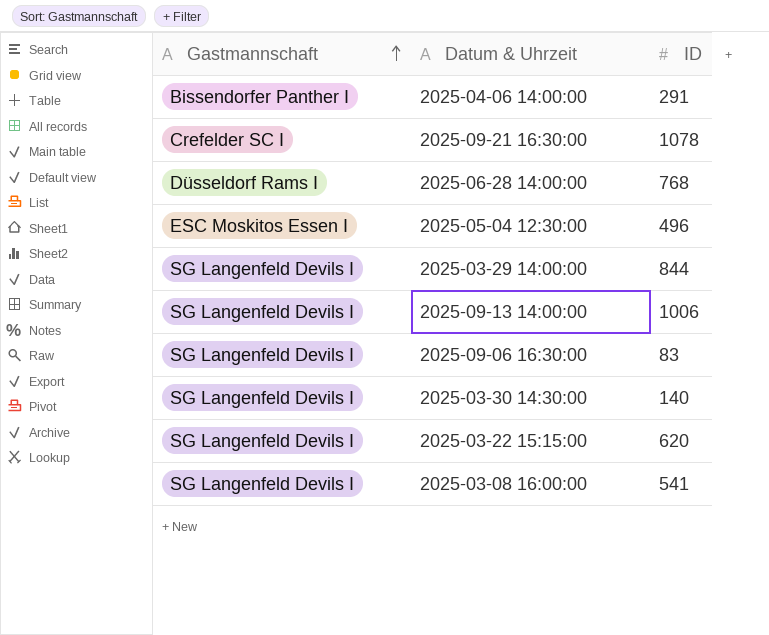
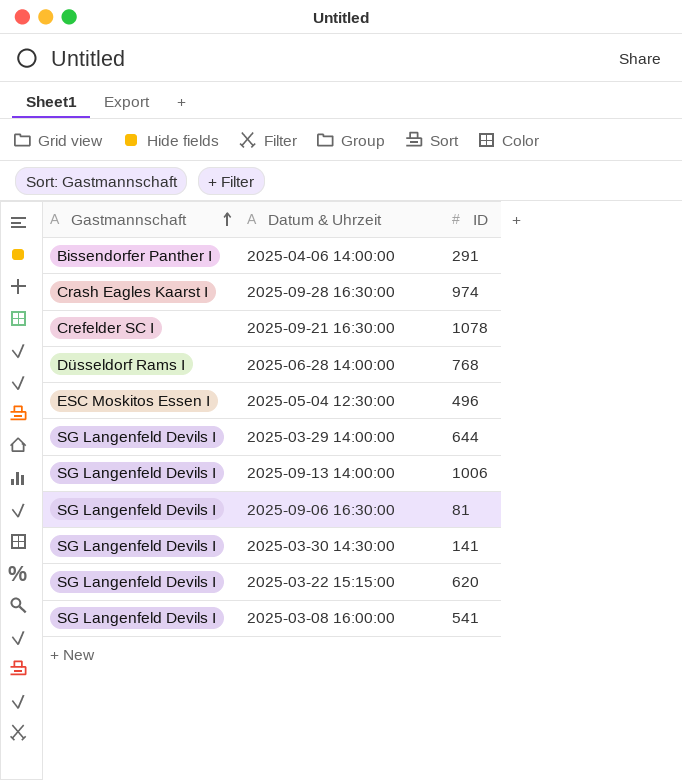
row 2025-09-28 16:30:00: none -> Crash Eagles Kaarst I | 974
2025-03-29 14:00:00 | ID: 844 -> 644
2025-09-06 16:30:00 | ID: 83 -> 81
2025-03-30 14:30:00 | ID: 140 -> 141

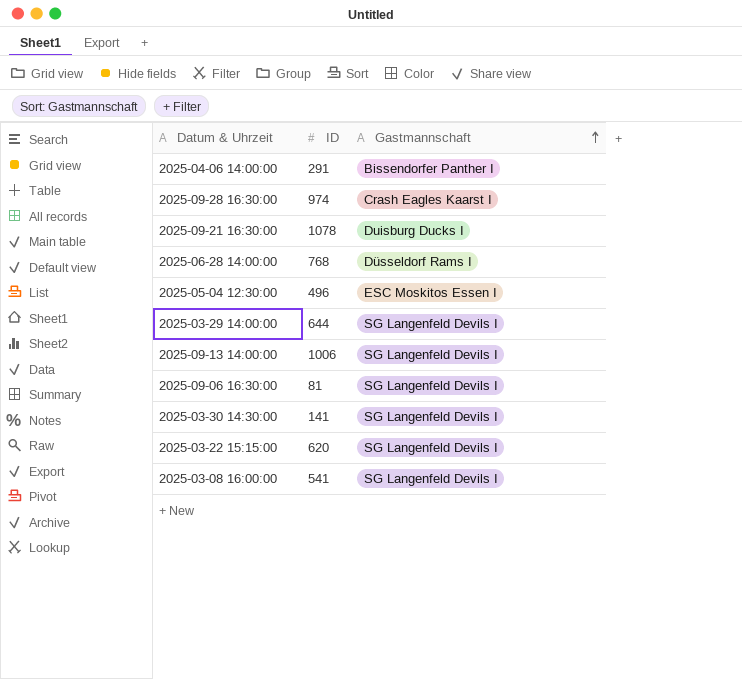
column Gastmannschaft | position: 1 -> 3
2025-09-21 16:30:00 | Gastmannschaft: Crefelder SC I -> Duisburg Ducks I

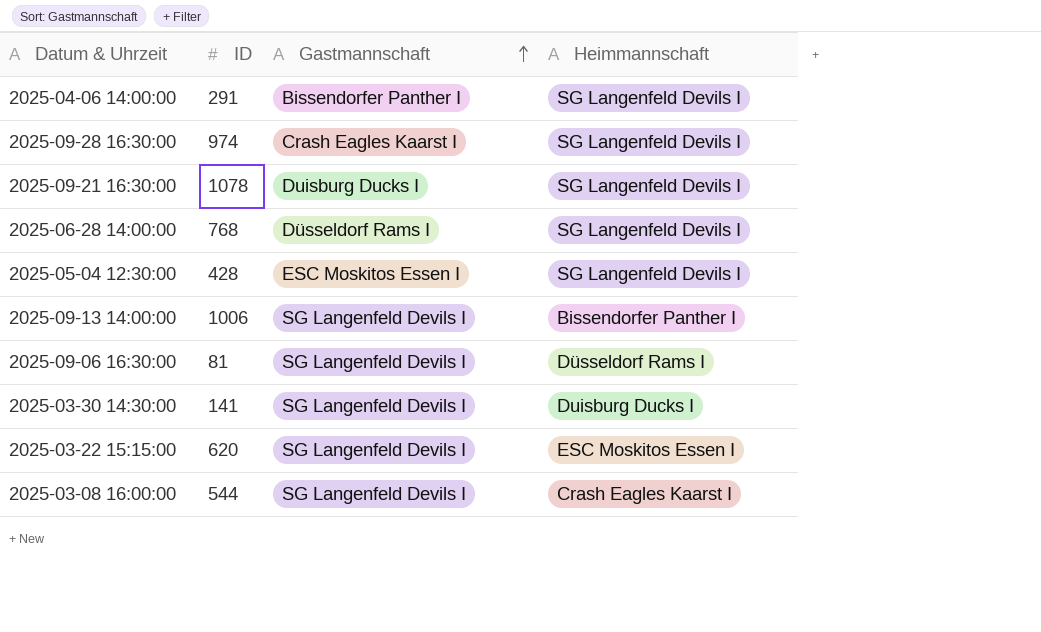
column Heimmannschaft | position: none -> 4
row 2025-03-29 14:00:00: 644 | SG Langenfeld Devils I -> none
2025-05-04 12:30:00 | ID: 496 -> 428
2025-03-08 16:00:00 | ID: 541 -> 544

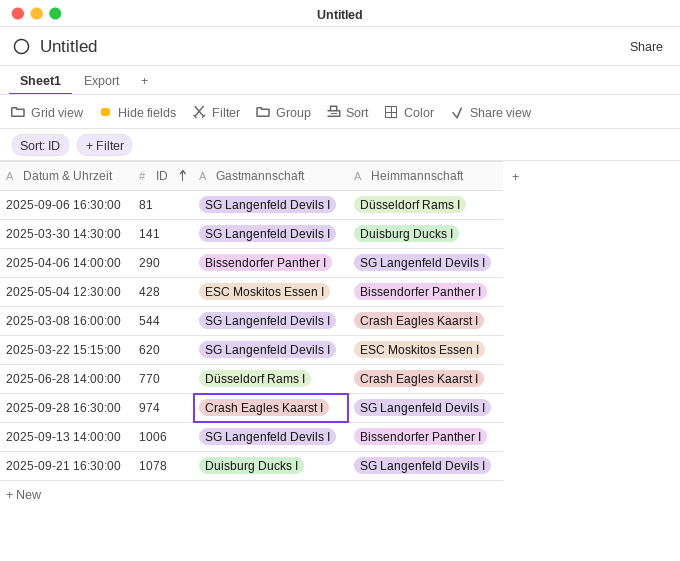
row order: Gastmannschaft ascending -> ID ascending
2025-04-06 14:00:00 | ID: 291 -> 290
2025-05-04 12:30:00 | Heimmannschaft: SG Langenfeld Devils I -> Bissendorfer Panther I
2025-06-28 14:00:00 | ID: 768 -> 770
2025-06-28 14:00:00 | Heimmannschaft: SG Langenfeld Devils I -> Crash Eagles Kaarst I

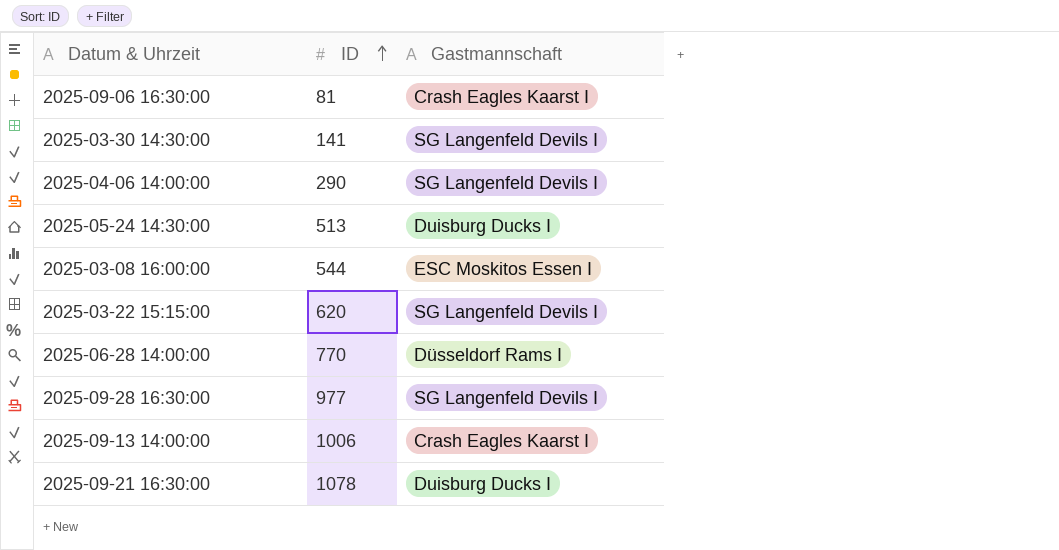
column Heimmannschaft | position: 4 -> none
row 2025-05-04 12:30:00: 428 | ESC Moskitos Essen I | Bissendorfer Panther I -> none
2025-09-06 16:30:00 | Gastmannschaft: SG Langenfeld Devils I -> Crash Eagles Kaarst I
2025-04-06 14:00:00 | Gastmannschaft: Bissendorfer Panther I -> SG Langenfeld Devils I
row 2025-05-24 14:30:00: none -> 513 | Duisburg Ducks I
2025-03-08 16:00:00 | Gastmannschaft: SG Langenfeld Devils I -> ESC Moskitos Essen I
2025-09-28 16:30:00 | ID: 974 -> 977
2025-09-28 16:30:00 | Gastmannschaft: Crash Eagles Kaarst I -> SG Langenfeld Devils I
2025-09-13 14:00:00 | Gastmannschaft: SG Langenfeld Devils I -> Crash Eagles Kaarst I

